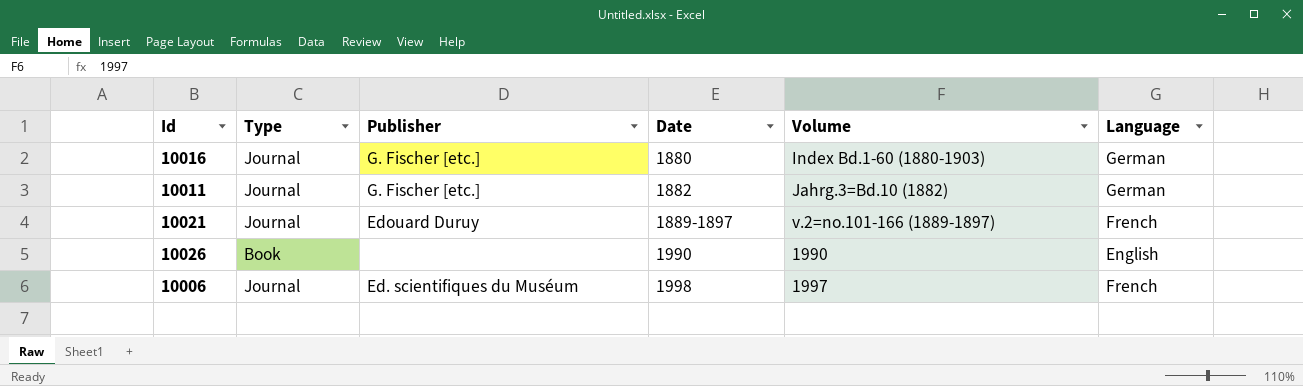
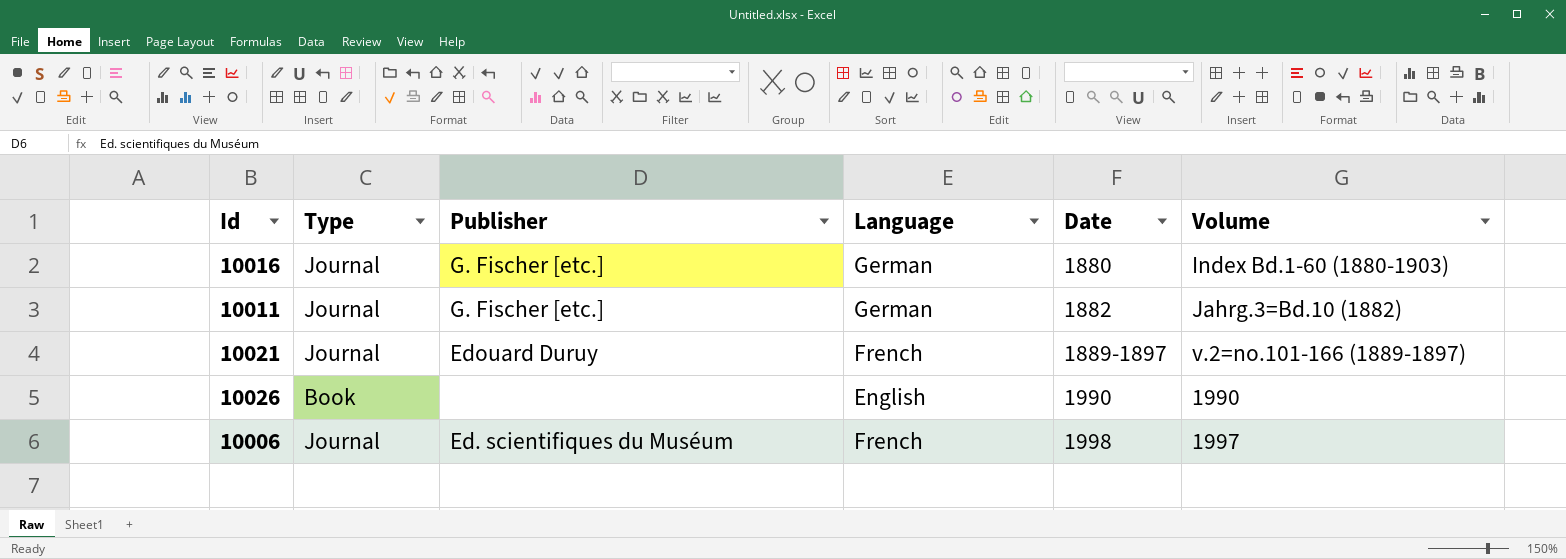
column Language | position: 6 -> 4

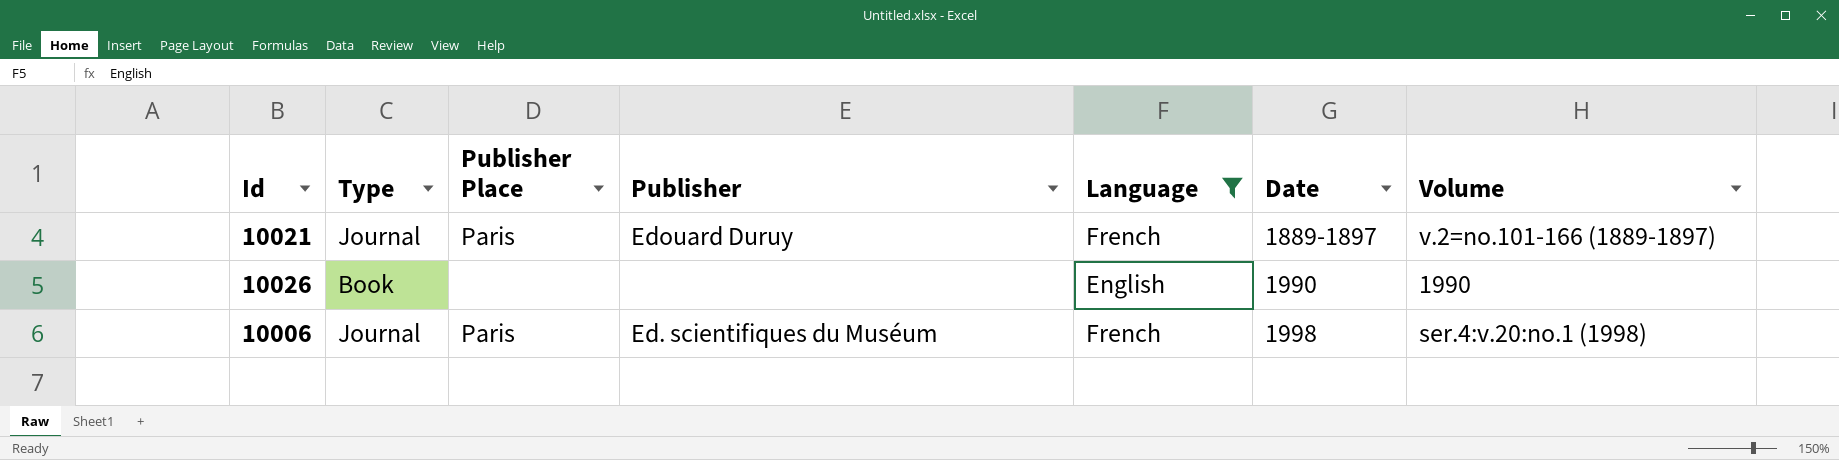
filter: none -> Language != German
column Publisher Place | position: none -> 3
10006 | Volume: 1997 -> ser.4:v.20:no.1 (1998)

